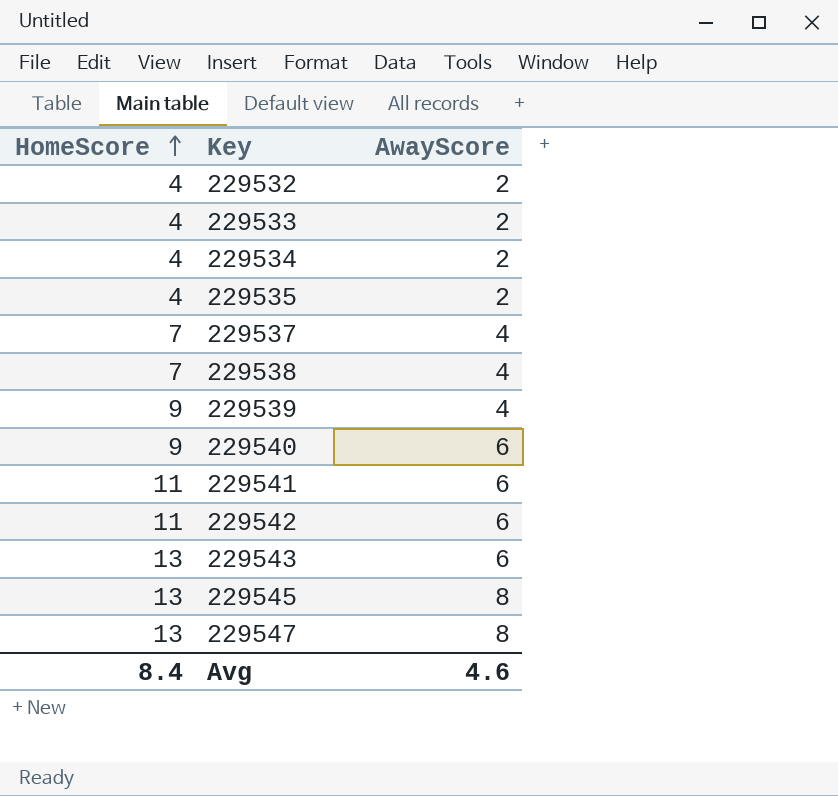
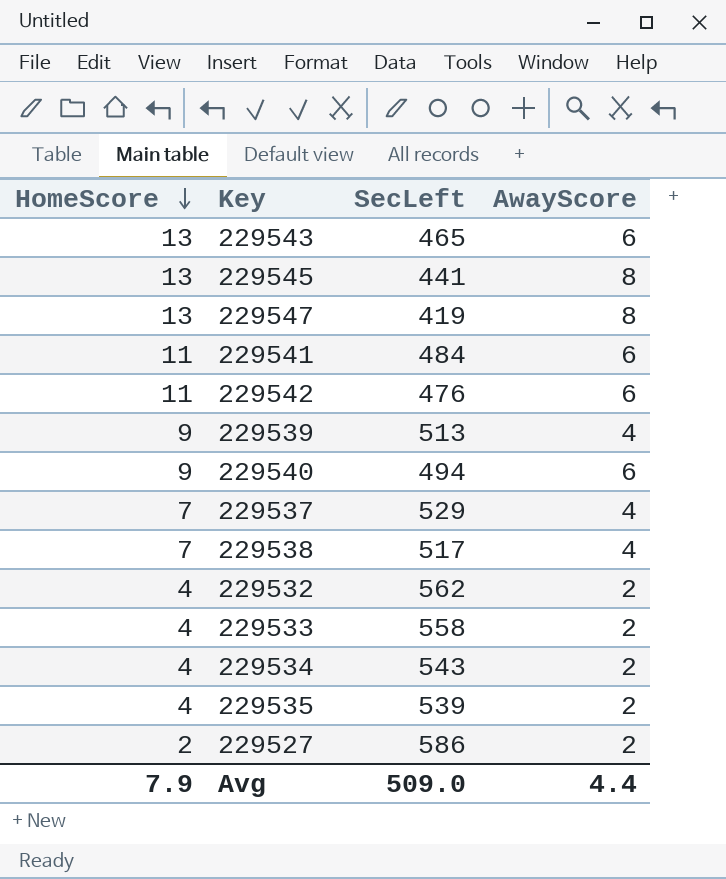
row order: HomeScore ascending -> HomeScore descending
column SecLeft | position: none -> 3
row 229527: none -> 2 | 586 | 2
Avg | HomeScore: 8.4 -> 7.9
Avg | AwayScore: 4.6 -> 4.4

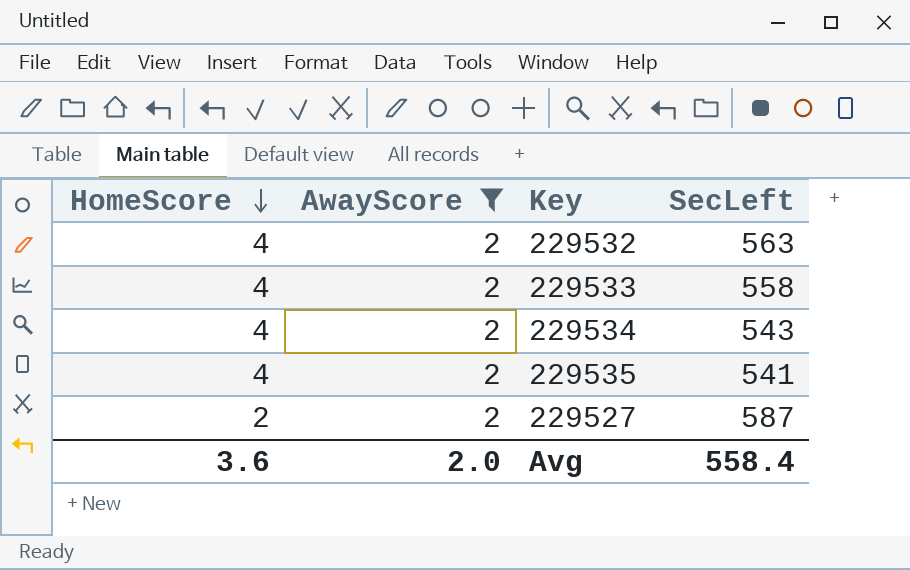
filter: none -> AwayScore = 2
column AwayScore | position: 4 -> 2
229532 | SecLeft: 562 -> 563
229535 | SecLeft: 539 -> 541
229527 | SecLeft: 586 -> 587
Avg | HomeScore: 7.9 -> 3.6
Avg | AwayScore: 4.4 -> 2.0
Avg | SecLeft: 509.0 -> 558.4

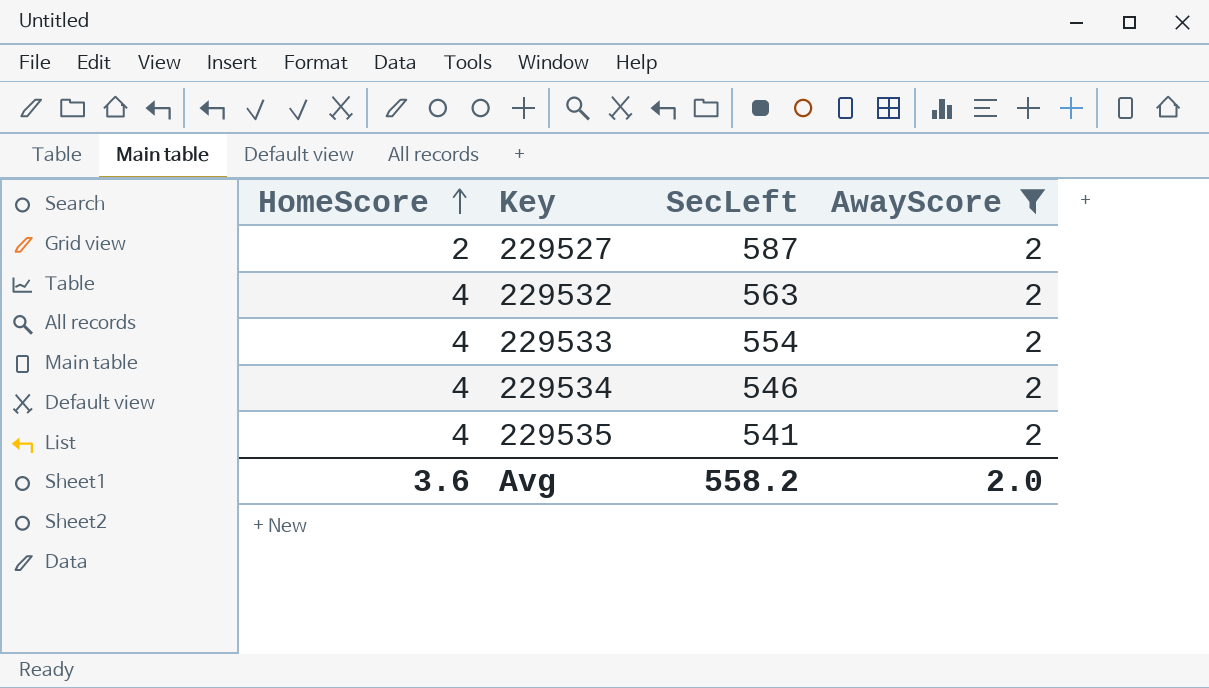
row order: HomeScore descending -> HomeScore ascending
column AwayScore | position: 2 -> 4
229533 | SecLeft: 558 -> 554
229534 | SecLeft: 543 -> 546
Avg | SecLeft: 558.4 -> 558.2

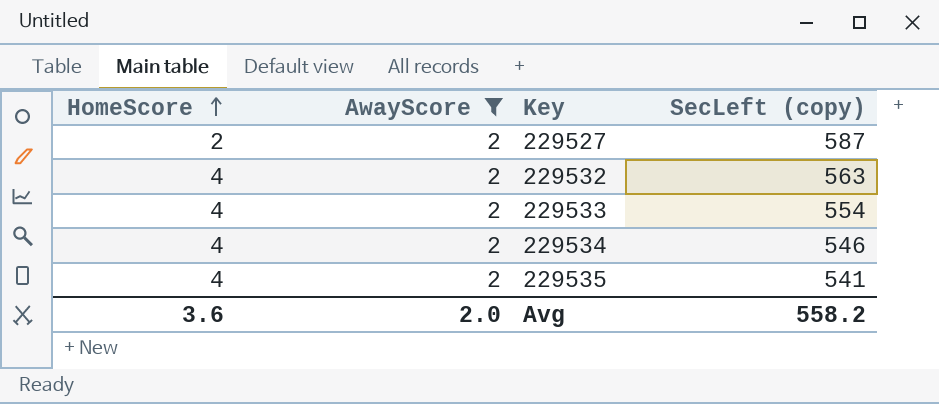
column AwayScore | position: 4 -> 2
column name: SecLeft -> SecLeft (copy)

